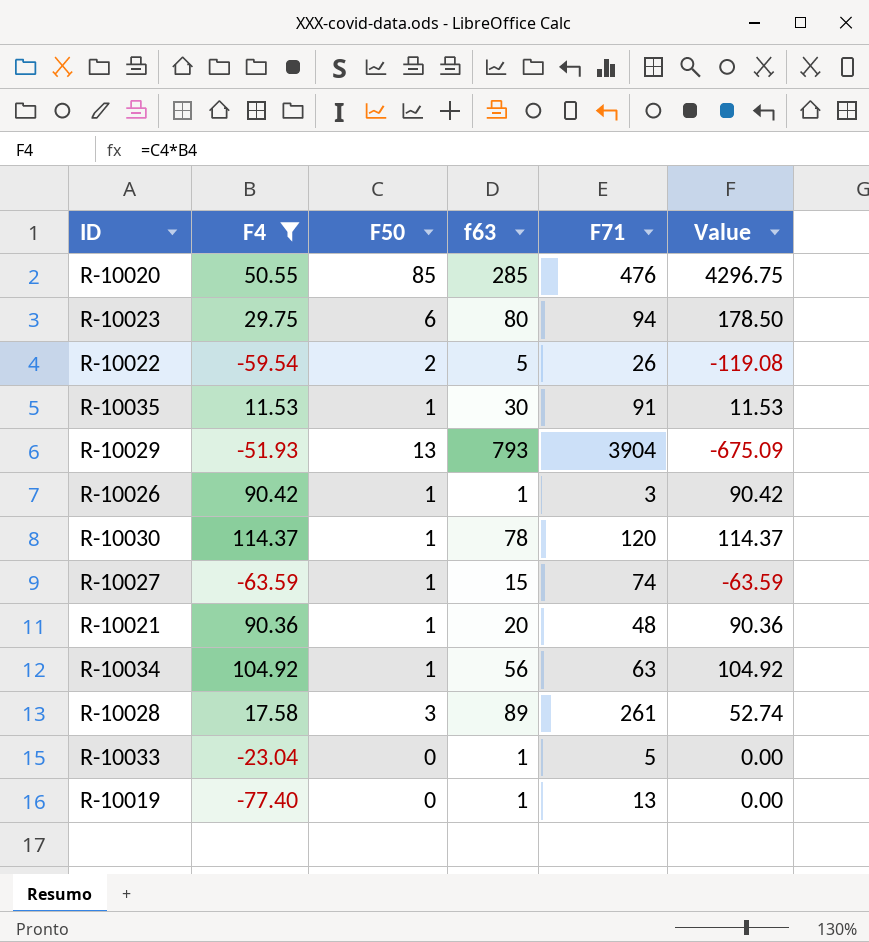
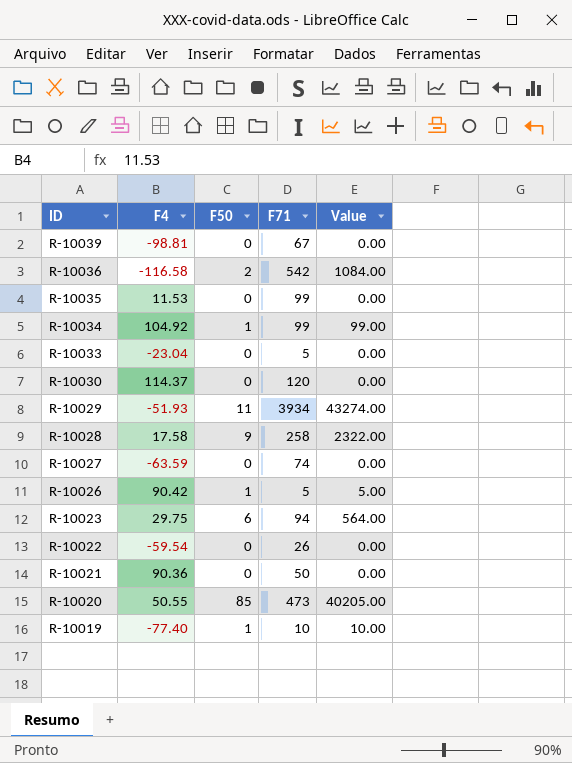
filter: F4 >= -77.40 -> none
row order: none -> ID descending
column f63 | position: 4 -> none
column Value | formula: [F4] * [F50] -> [F50] * [F71]
R-10035 | F50: 1 -> 0
R-10035 | F71: 91 -> 99
R-10034 | F71: 63 -> 99
R-10030 | F50: 1 -> 0
R-10029 | F50: 13 -> 11
R-10029 | F71: 3904 -> 3934
R-10028 | F50: 3 -> 9
R-10028 | F71: 261 -> 258
R-10027 | F50: 1 -> 0
R-10026 | F71: 3 -> 5
R-10022 | F50: 2 -> 0
R-10021 | F50: 1 -> 0
R-10021 | F71: 48 -> 50
R-10020 | F71: 476 -> 473
R-10019 | F50: 0 -> 1
R-10019 | F71: 13 -> 10

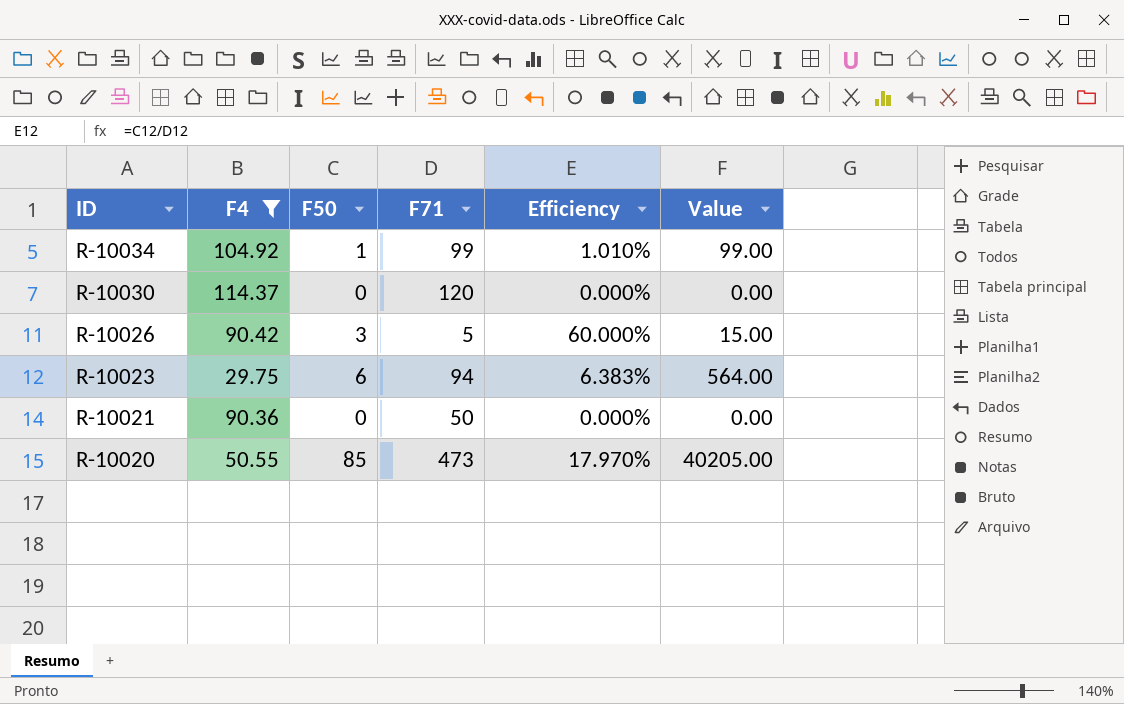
filter: none -> F4 >= 29.75
column Efficiency | formula: none -> [F50] / [F71]
R-10026 | F50: 1 -> 3
R-10026 | Value: 5.00 -> 15.00

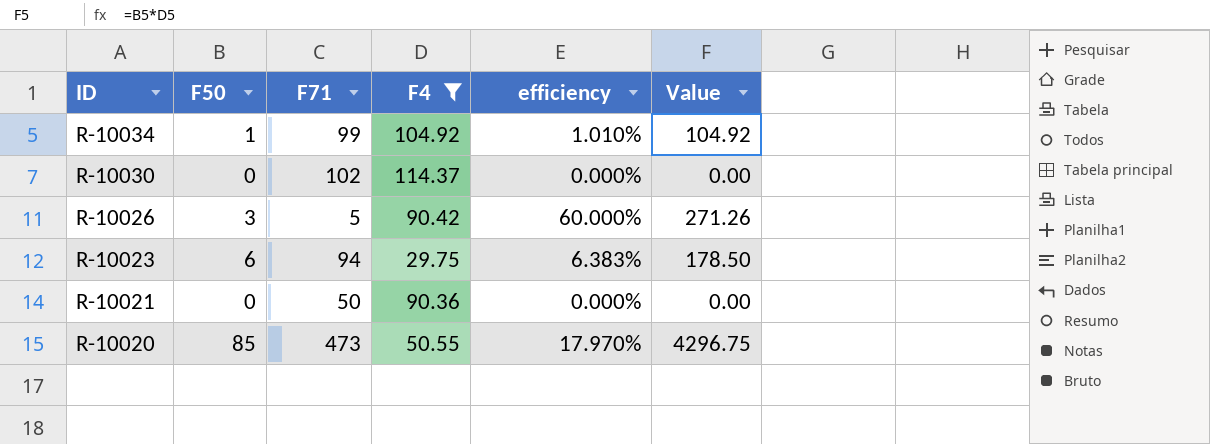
column F4 | position: 2 -> 4
column name: Efficiency -> efficiency
column Value | formula: [F50] * [F71] -> [F50] * [F4]
R-10030 | F71: 120 -> 102

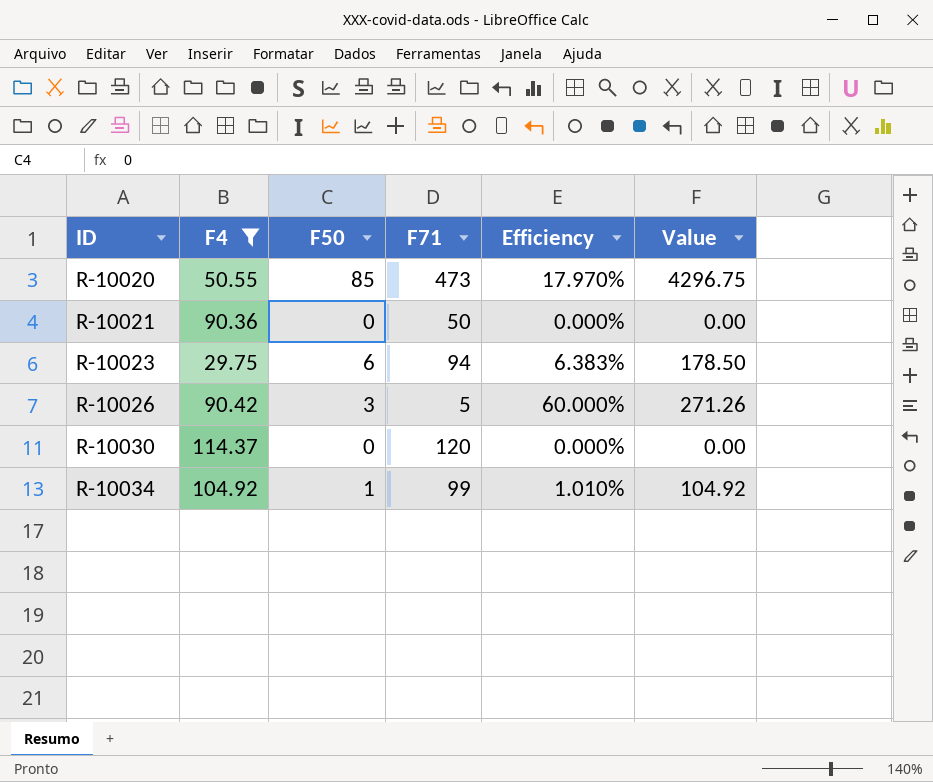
row order: ID descending -> ID ascending
column F4 | position: 4 -> 2
column name: efficiency -> Efficiency
R-10030 | F71: 102 -> 120

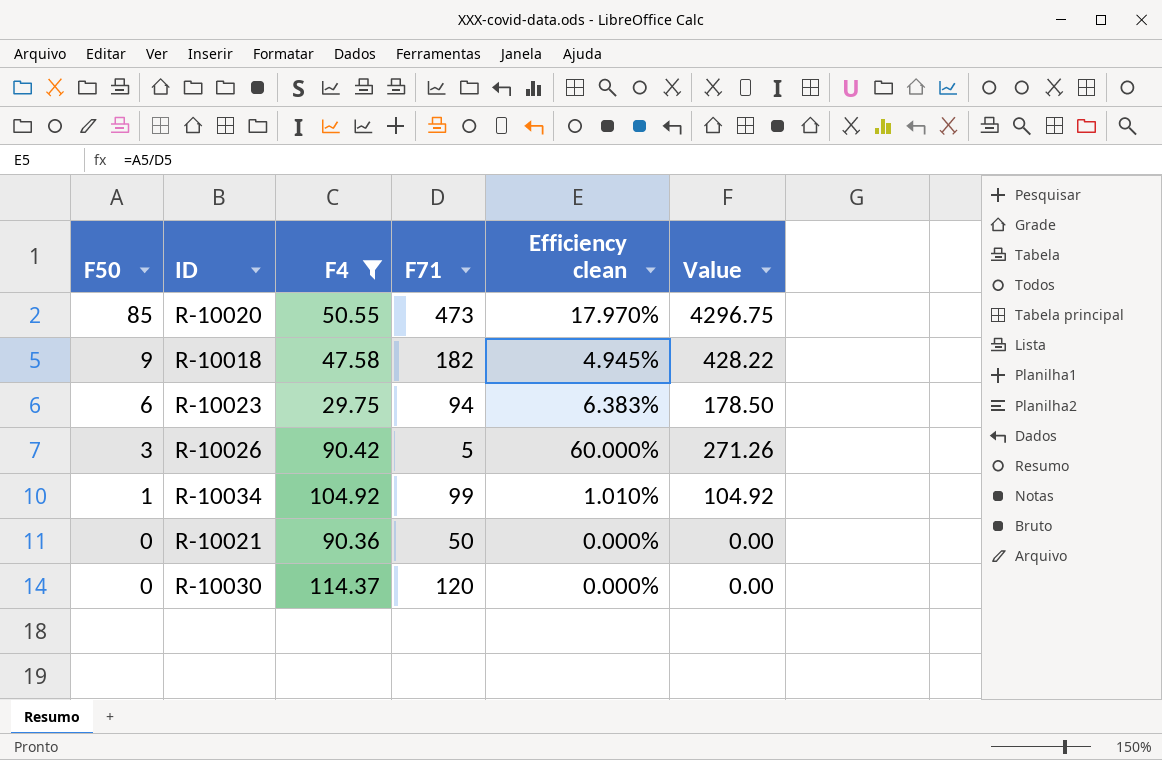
row order: ID ascending -> F50 descending
column F50 | position: 3 -> 1
column name: Efficiency -> Efficiency clean
row R-10018: none -> 9 | 47.58 | 182 | 4.945% | 428.22

